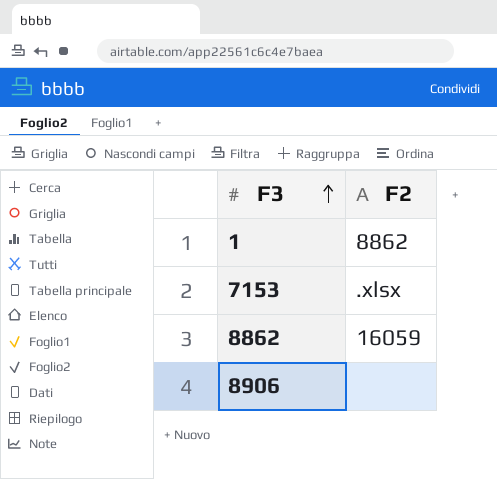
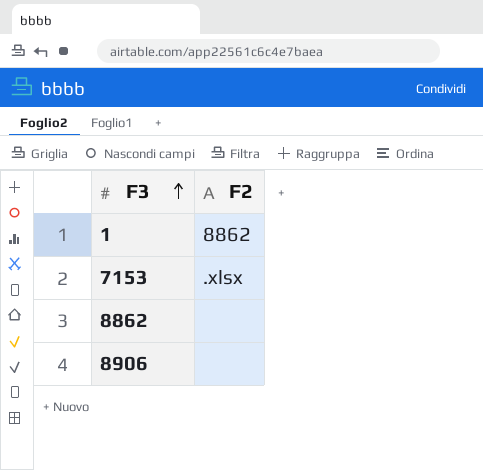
8862 | F2: 16059 -> none

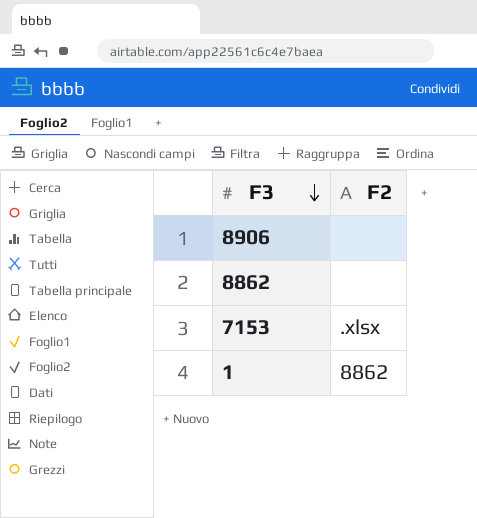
row order: F3 ascending -> F3 descending

